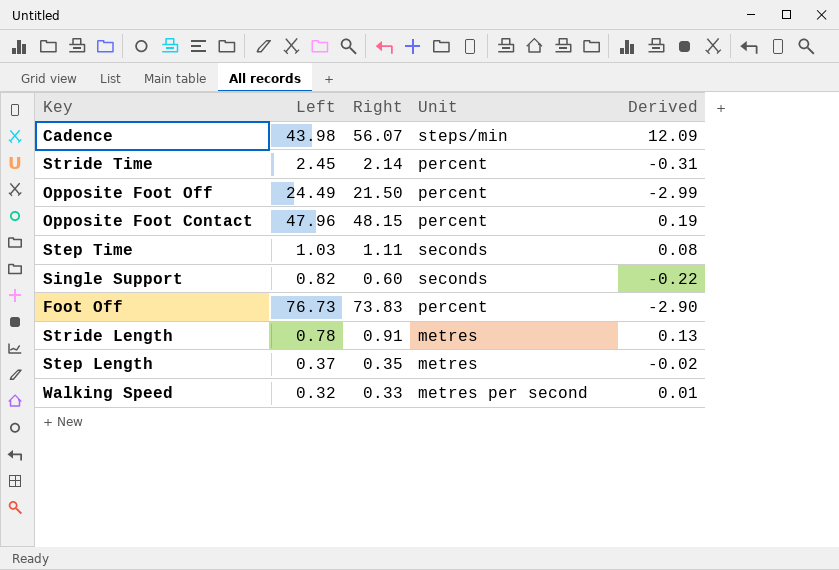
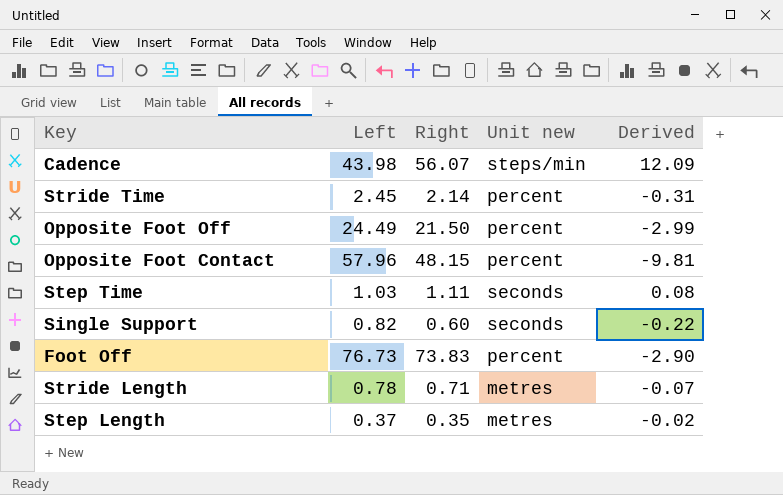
column name: Unit -> Unit new
row Walking Speed: 0.32 | 0.33 | metres per second | 0.01 -> none
Opposite Foot Contact | Left: 47.96 -> 57.96
Opposite Foot Contact | Derived: 0.19 -> -9.81
Stride Length | Right: 0.91 -> 0.71
Stride Length | Derived: 0.13 -> -0.07

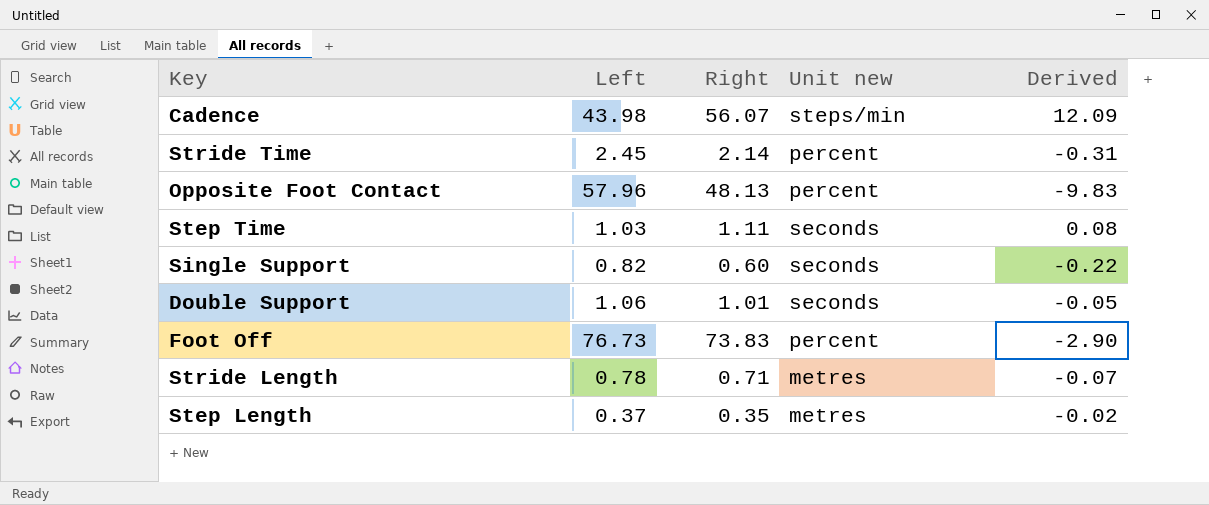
row Opposite Foot Off: 24.49 | 21.50 | percent | -2.99 -> none
Opposite Foot Contact | Right: 48.15 -> 48.13
Opposite Foot Contact | Derived: -9.81 -> -9.83
row Double Support: none -> 1.06 | 1.01 | seconds | -0.05

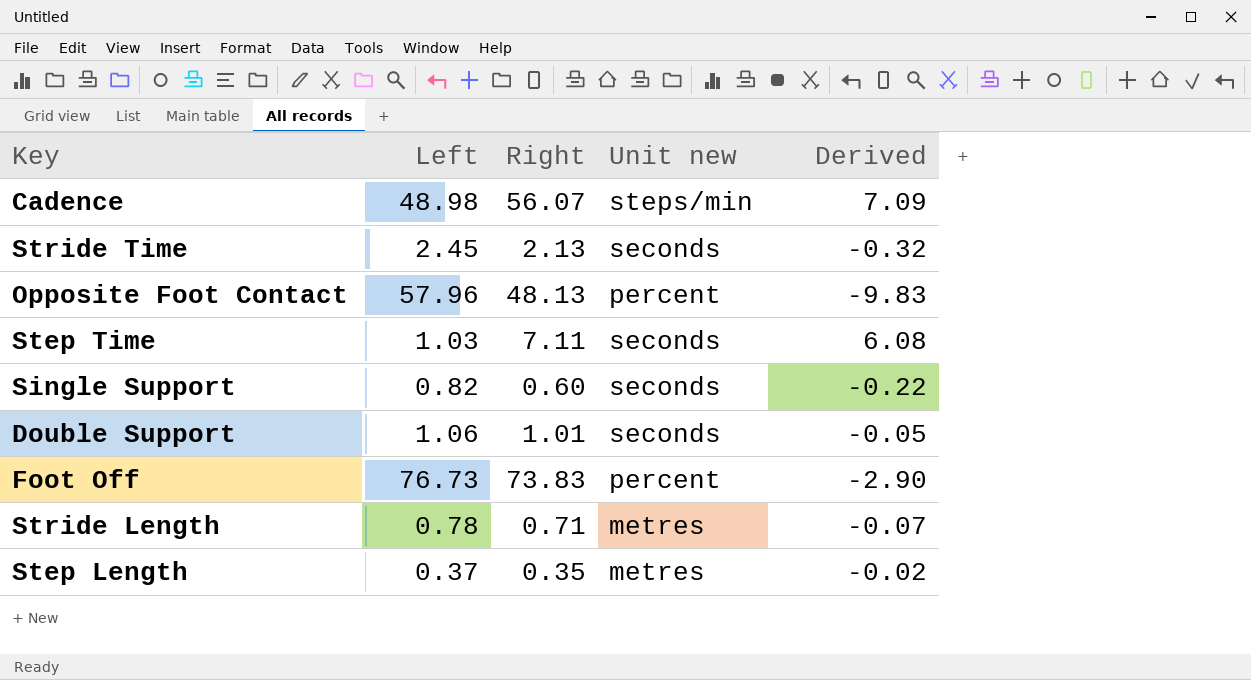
Cadence | Left: 43.98 -> 48.98
Cadence | Derived: 12.09 -> 7.09
Stride Time | Right: 2.14 -> 2.13
Stride Time | Unit new: percent -> seconds
Stride Time | Derived: -0.31 -> -0.32
Step Time | Right: 1.11 -> 7.11
Step Time | Derived: 0.08 -> 6.08

